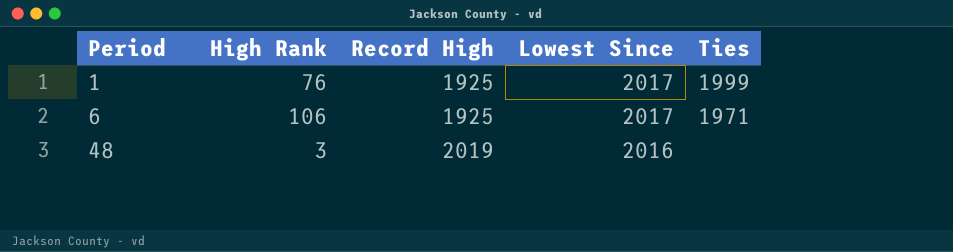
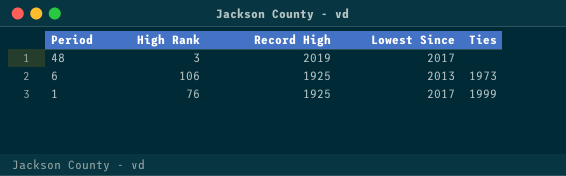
row order: Period ascending -> Period descending
48 | Lowest Since: 2016 -> 2017
6 | Lowest Since: 2017 -> 2013
6 | Ties: 1971 -> 1973

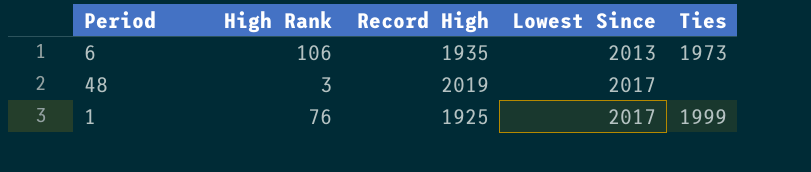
row order: Period descending -> Lowest Since ascending
6 | Record High: 1925 -> 1935

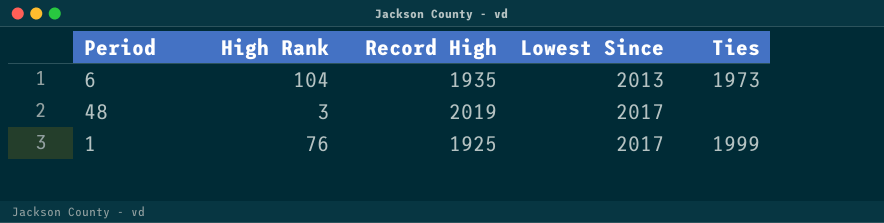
6 | High Rank: 106 -> 104

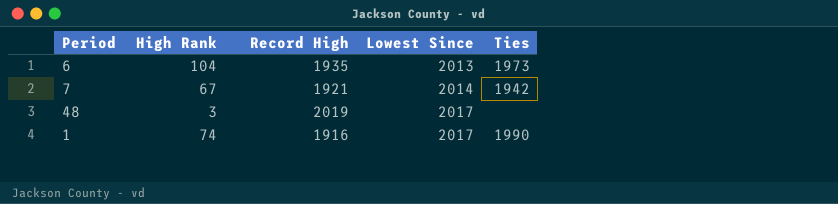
row 7: none -> 67 | 1921 | 2014 | 1942
1 | High Rank: 76 -> 74
1 | Record High: 1925 -> 1916
1 | Ties: 1999 -> 1990

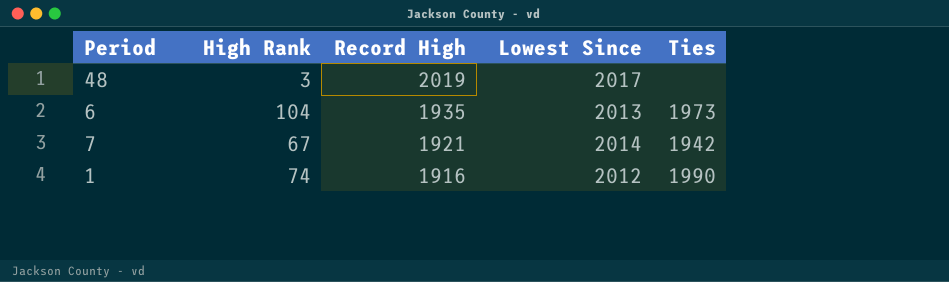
row order: Lowest Since ascending -> Record High descending
1 | Lowest Since: 2017 -> 2012

